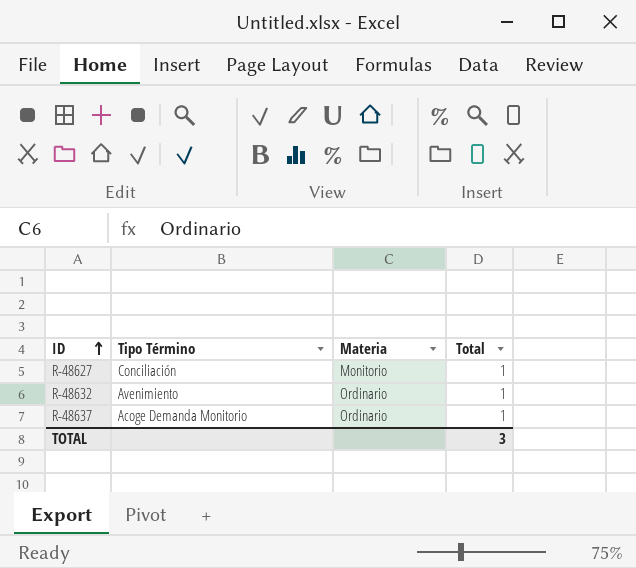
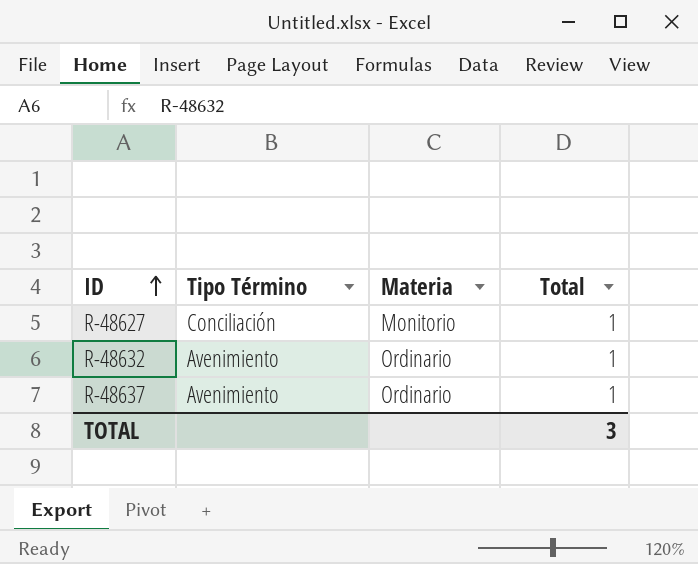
R-48637 | Tipo Término: Acoge Demanda Monitorio -> Avenimiento

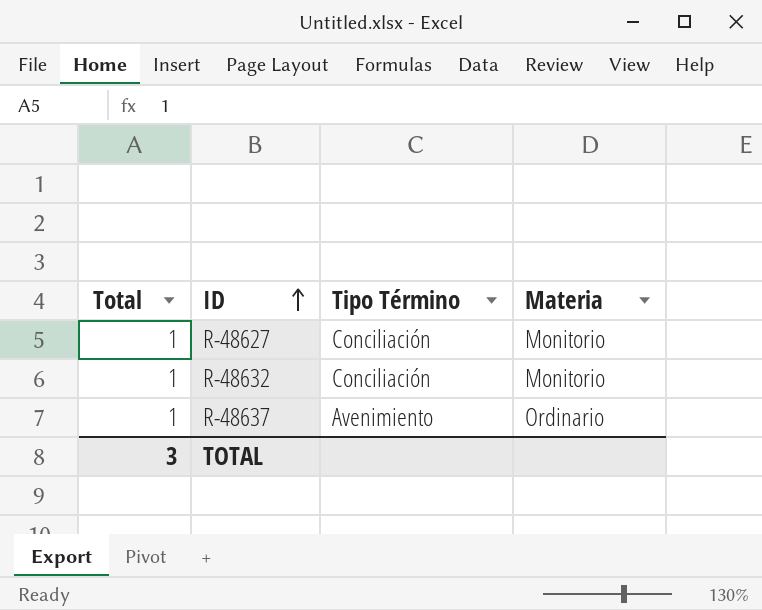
column Total | position: 4 -> 1
R-48632 | Tipo Término: Avenimiento -> Conciliación
R-48632 | Materia: Ordinario -> Monitorio

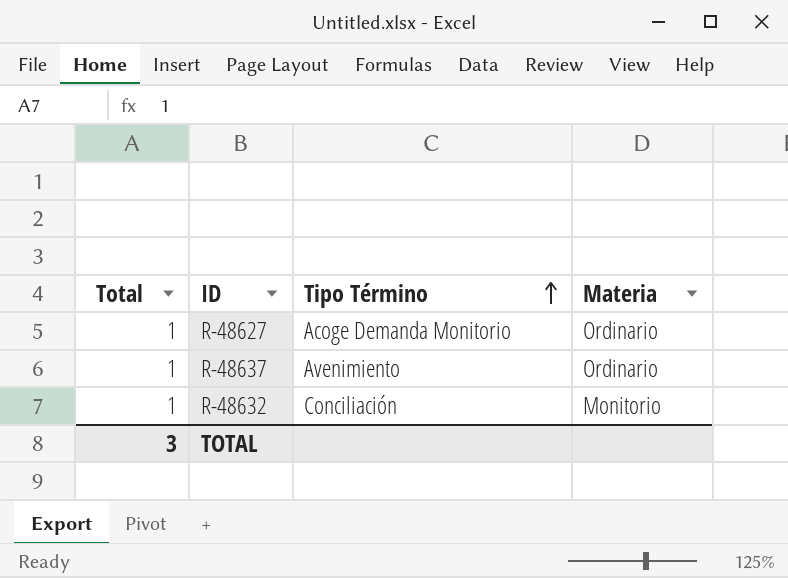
row order: ID ascending -> Tipo Término ascending
R-48627 | Tipo Término: Conciliación -> Acoge Demanda Monitorio
R-48627 | Materia: Monitorio -> Ordinario

